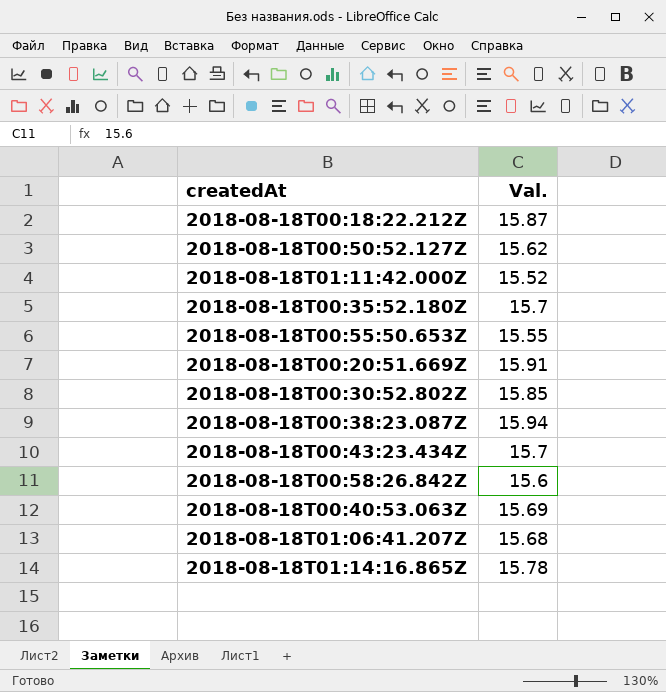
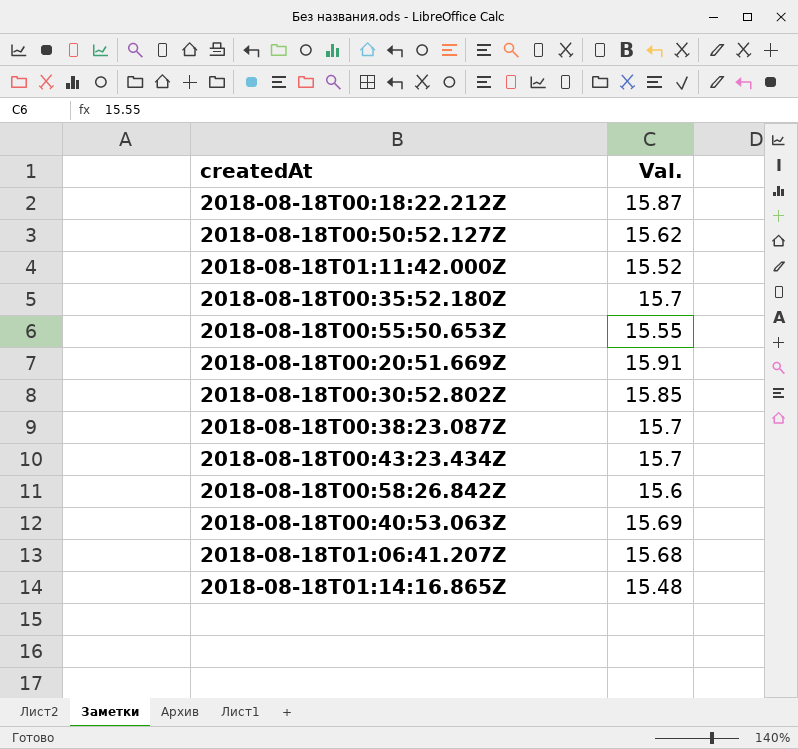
2018-08-18T00:38:23.087Z | Val.: 15.94 -> 15.7
2018-08-18T01:14:16.865Z | Val.: 15.78 -> 15.48

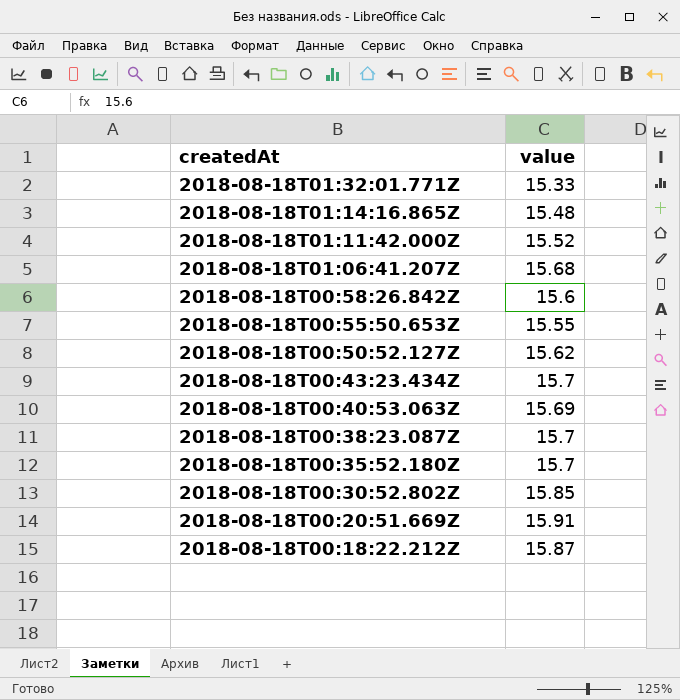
row order: none -> createdAt descending
column name: Val. -> value
row 2018-08-18T01:32:01.771Z: none -> 15.33

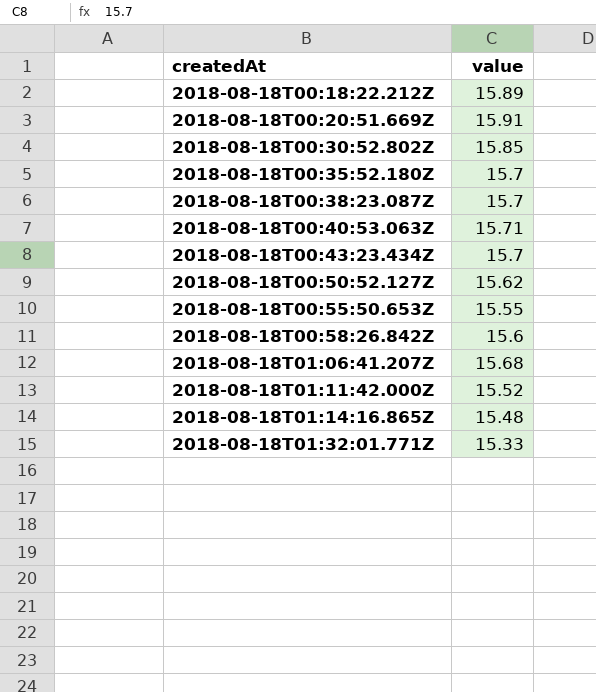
row order: createdAt descending -> createdAt ascending
2018-08-18T00:18:22.212Z | value: 15.87 -> 15.89
2018-08-18T00:40:53.063Z | value: 15.69 -> 15.71

